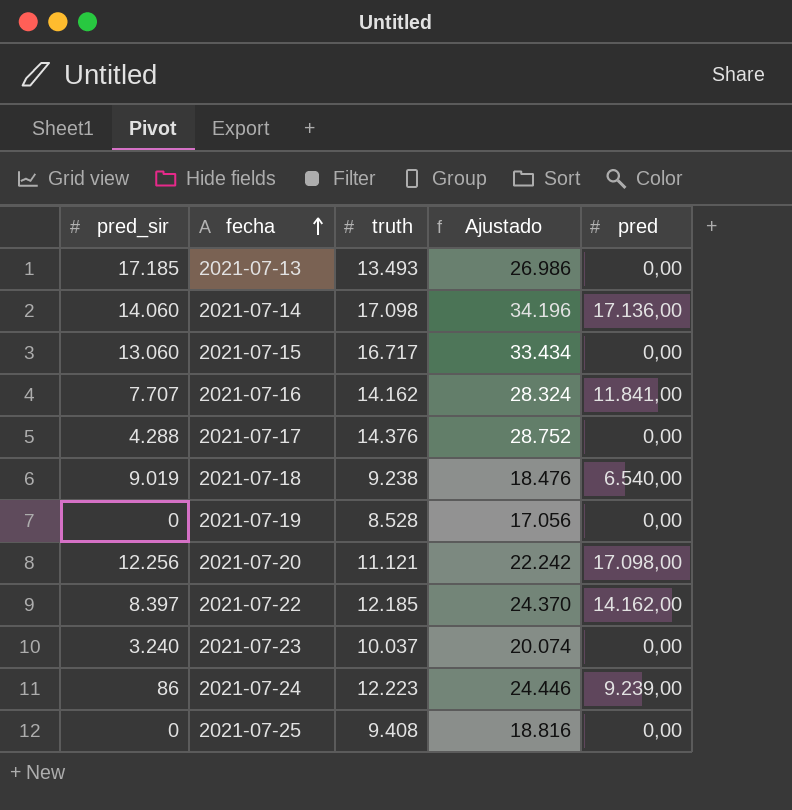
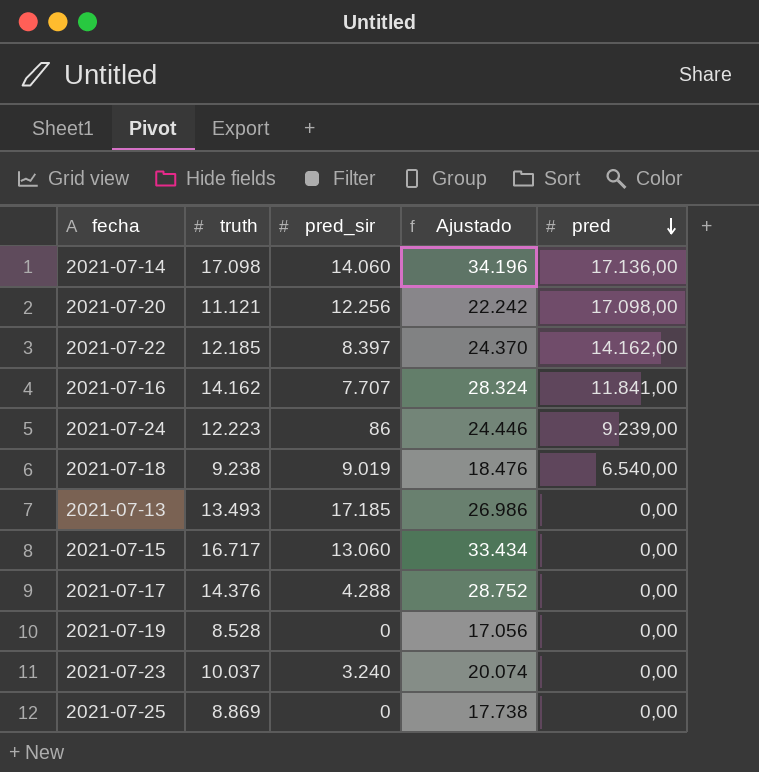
row order: fecha ascending -> pred descending
column pred_sir | position: 1 -> 3
2021-07-25 | truth: 9.408 -> 8.869
2021-07-25 | Ajustado: 18.816 -> 17.738

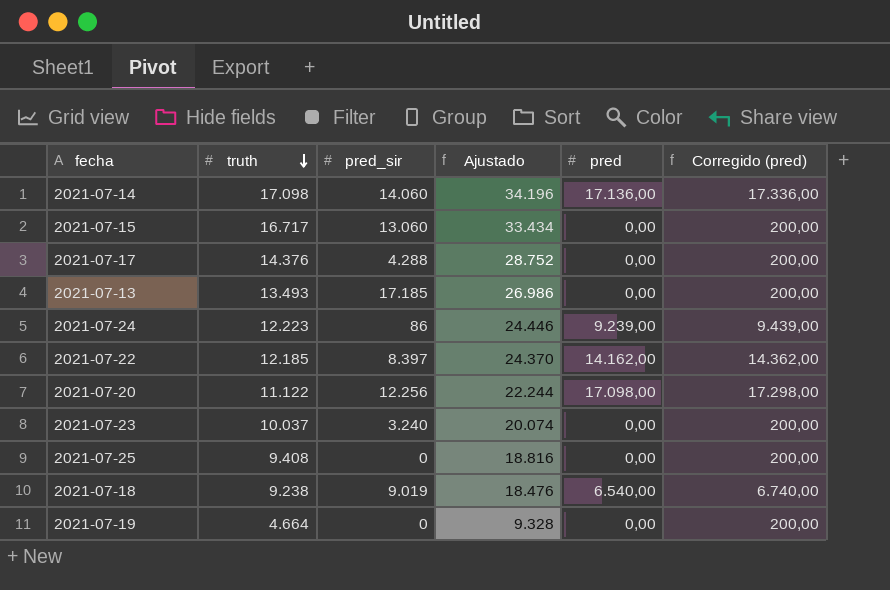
row order: pred descending -> truth descending
column Corregido (pred) | formula: none -> [pred] + 200
row 2021-07-16: 14.162 | 7.707 | 28.324 | 11.841,00 -> none
2021-07-20 | truth: 11.121 -> 11.122
2021-07-20 | Ajustado: 22.242 -> 22.244
2021-07-25 | truth: 8.869 -> 9.408
2021-07-25 | Ajustado: 17.738 -> 18.816
2021-07-19 | truth: 8.528 -> 4.664
2021-07-19 | Ajustado: 17.056 -> 9.328

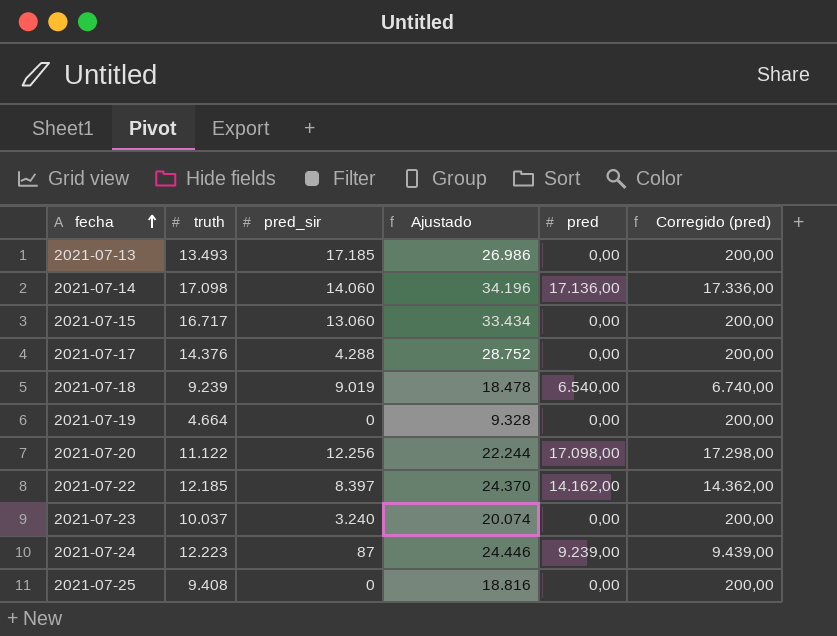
row order: truth descending -> fecha ascending
2021-07-18 | truth: 9.238 -> 9.239
2021-07-18 | Ajustado: 18.476 -> 18.478
2021-07-24 | pred_sir: 86 -> 87

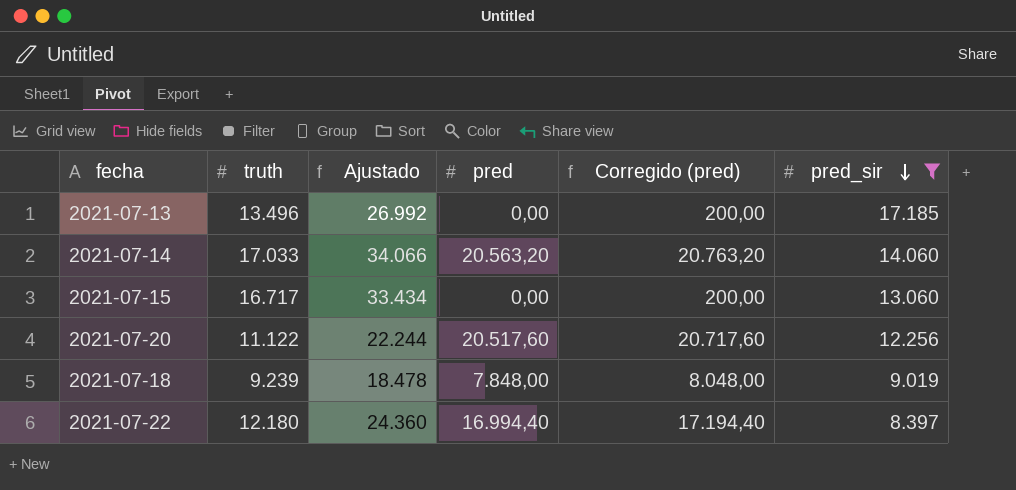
filter: none -> pred_sir >= 8.397
row order: fecha ascending -> pred_sir descending
column pred_sir | position: 3 -> 6
2021-07-13 | truth: 13.493 -> 13.496
2021-07-13 | Ajustado: 26.986 -> 26.992
2021-07-14 | truth: 17.098 -> 17.033
2021-07-14 | Ajustado: 34.196 -> 34.066
2021-07-14 | pred: 17.136,00 -> 20.563,20
2021-07-14 | Corregido (pred): 17.336,00 -> 20.763,20
2021-07-20 | pred: 17.098,00 -> 20.517,60
2021-07-20 | Corregido (pred): 17.298,00 -> 20.717,60
2021-07-18 | pred: 6.540,00 -> 7.848,00
2021-07-18 | Corregido (pred): 6.740,00 -> 8.048,00
2021-07-22 | truth: 12.185 -> 12.180
2021-07-22 | Ajustado: 24.370 -> 24.360
2021-07-22 | pred: 14.162,00 -> 16.994,40
2021-07-22 | Corregido (pred): 14.362,00 -> 17.194,40

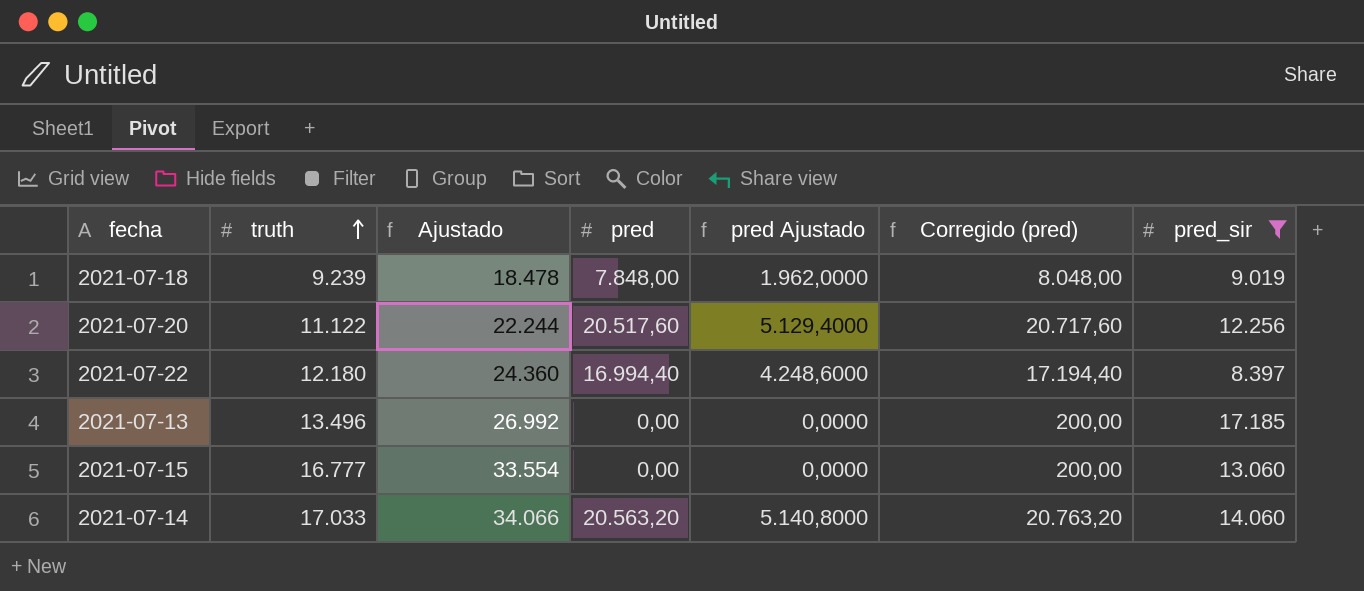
row order: pred_sir descending -> truth ascending
column pred Ajustado | formula: none -> [pred] * 0,25
2021-07-15 | truth: 16.717 -> 16.777
2021-07-15 | Ajustado: 33.434 -> 33.554

